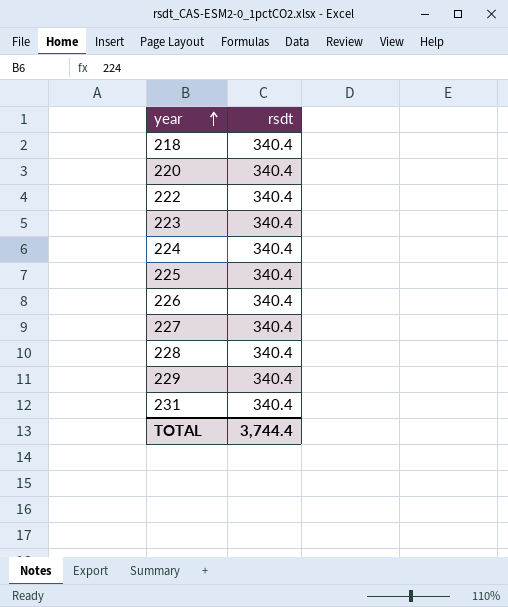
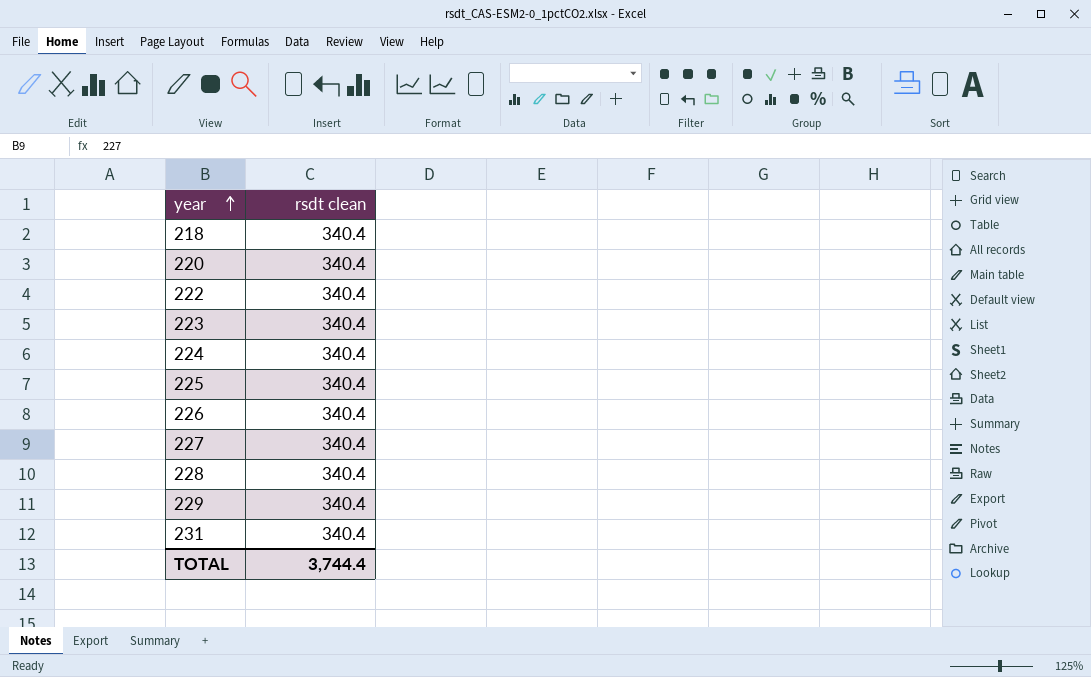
column name: rsdt -> rsdt clean

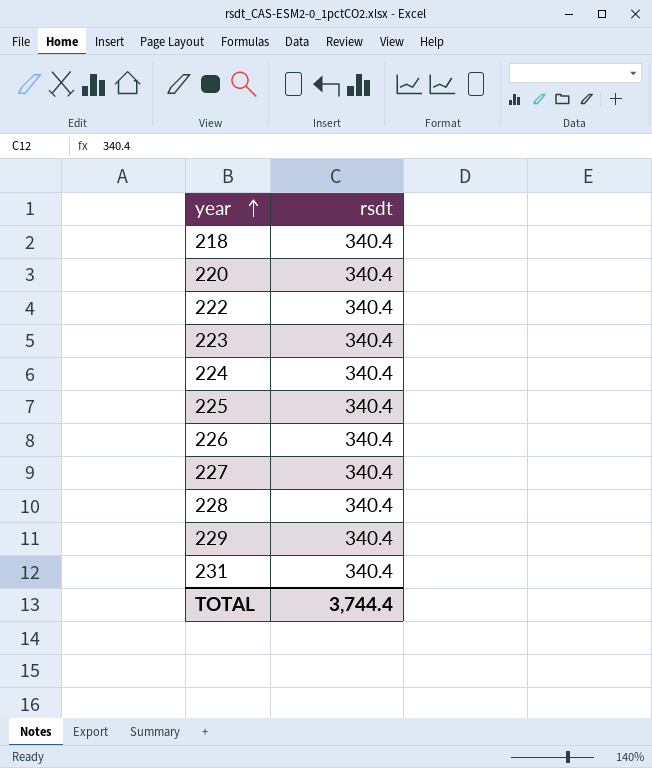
column name: rsdt clean -> rsdt

